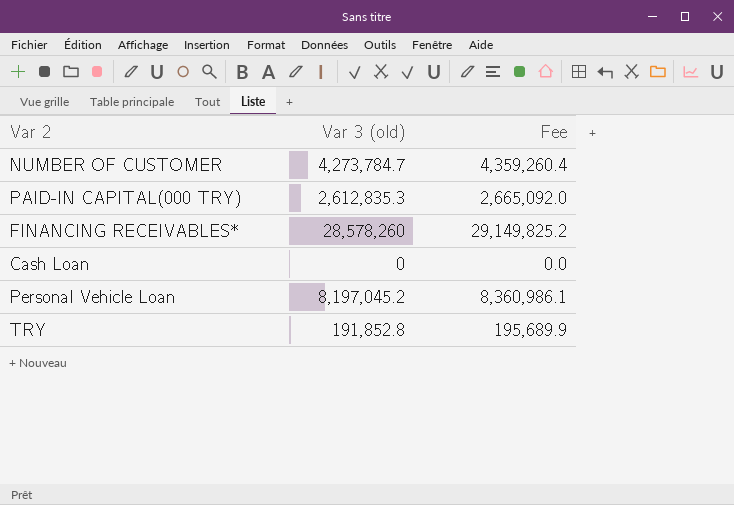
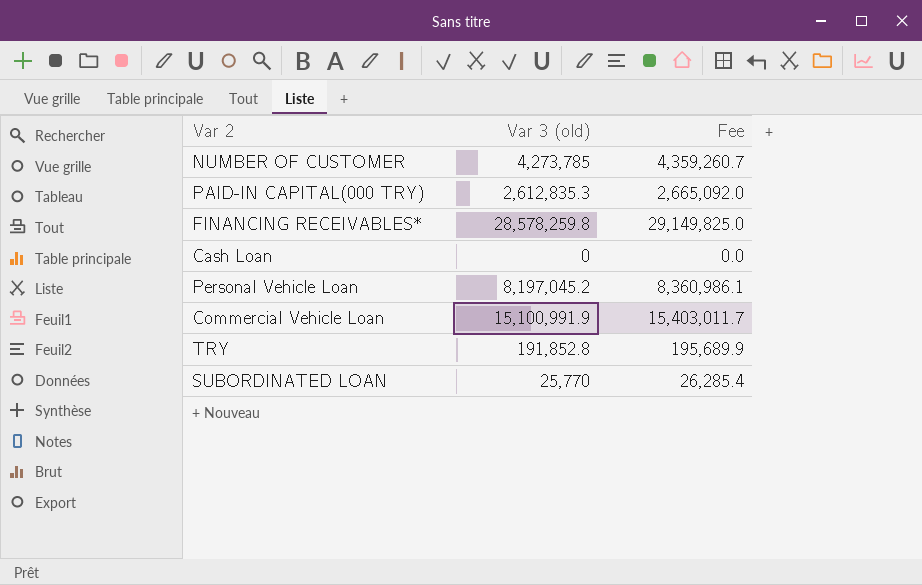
NUMBER OF CUSTOMER | Var 3 (old): 4,273,784.7 -> 4,273,785
NUMBER OF CUSTOMER | Fee: 4,359,260.4 -> 4,359,260.7
FINANCING RECEIVABLES* | Var 3 (old): 28,578,260 -> 28,578,259.8
FINANCING RECEIVABLES* | Fee: 29,149,825.2 -> 29,149,825.0
row Commercial Vehicle Loan: none -> 15,100,991.9 | 15,403,011.7
row SUBORDINATED LOAN: none -> 25,770 | 26,285.4

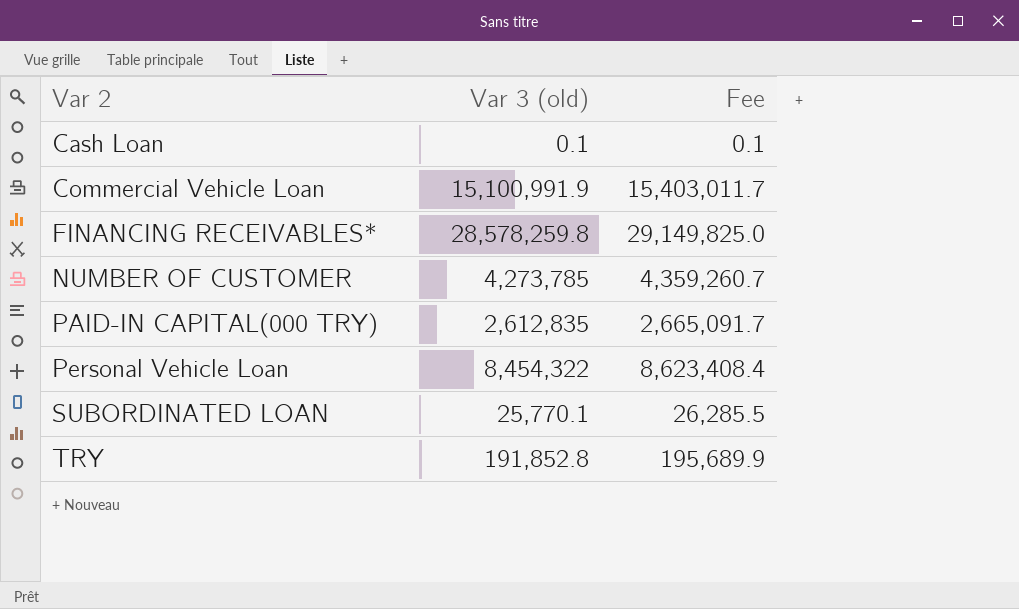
row order: none -> Var 2 ascending
Cash Loan | Var 3 (old): 0 -> 0.1
Cash Loan | Fee: 0.0 -> 0.1
PAID-IN CAPITAL(000 TRY) | Var 3 (old): 2,612,835.3 -> 2,612,835
PAID-IN CAPITAL(000 TRY) | Fee: 2,665,092.0 -> 2,665,091.7
Personal Vehicle Loan | Var 3 (old): 8,197,045.2 -> 8,454,322
Personal Vehicle Loan | Fee: 8,360,986.1 -> 8,623,408.4
SUBORDINATED LOAN | Var 3 (old): 25,770 -> 25,770.1
SUBORDINATED LOAN | Fee: 26,285.4 -> 26,285.5

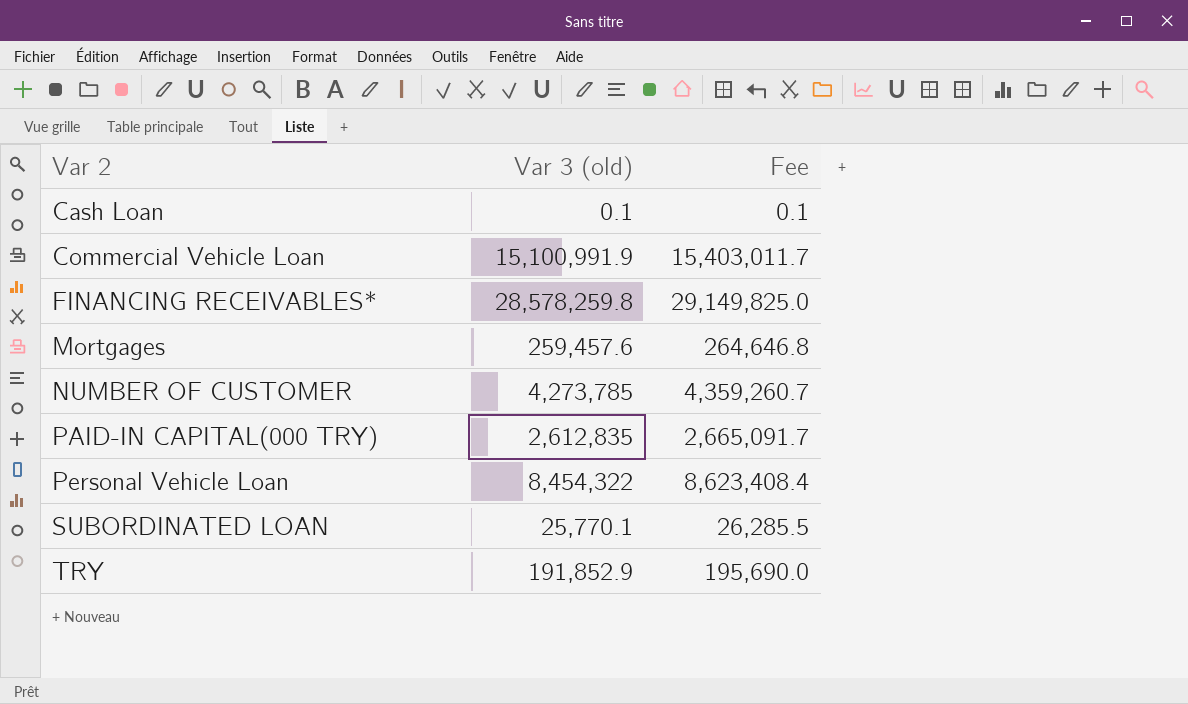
row Mortgages: none -> 259,457.6 | 264,646.8
TRY | Var 3 (old): 191,852.8 -> 191,852.9
TRY | Fee: 195,689.9 -> 195,690.0

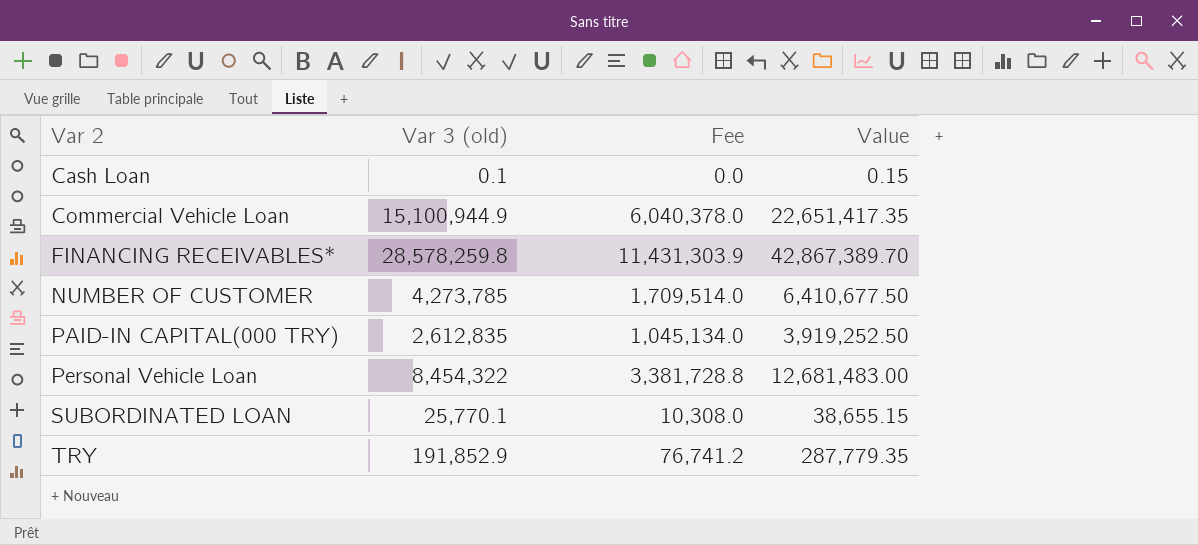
column Fee | formula: [Var 3 (old)] * 1.02 -> [Var 3 (old)] * 0.4
column Value | formula: none -> [Var 3 (old)] * 1.5
row Mortgages: 259,457.6 | 264,646.8 -> none
Commercial Vehicle Loan | Var 3 (old): 15,100,991.9 -> 15,100,944.9

